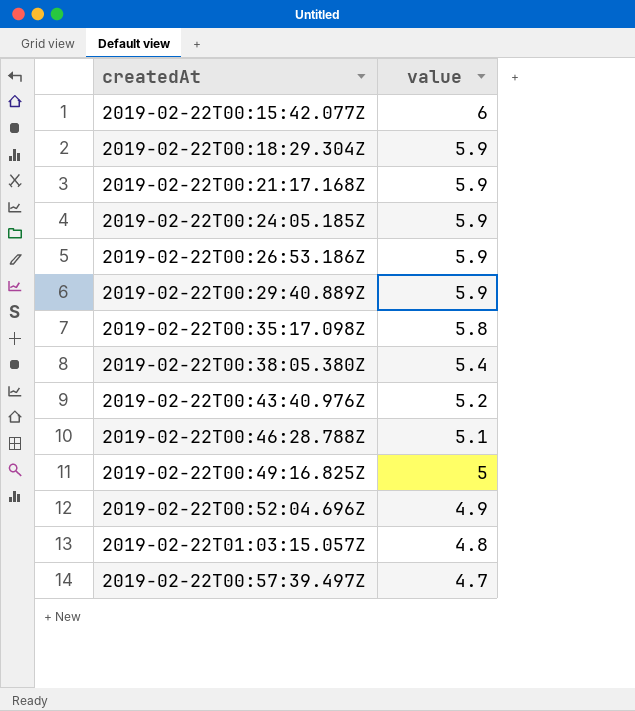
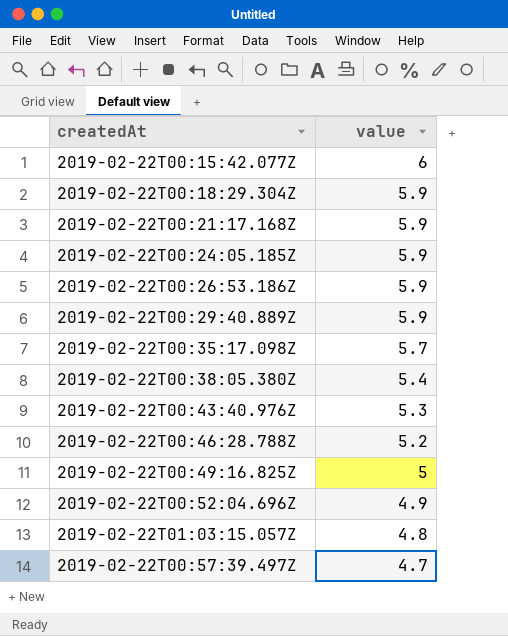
2019-02-22T00:35:17.098Z | value: 5.8 -> 5.7
2019-02-22T00:43:40.976Z | value: 5.2 -> 5.3
2019-02-22T00:46:28.788Z | value: 5.1 -> 5.2

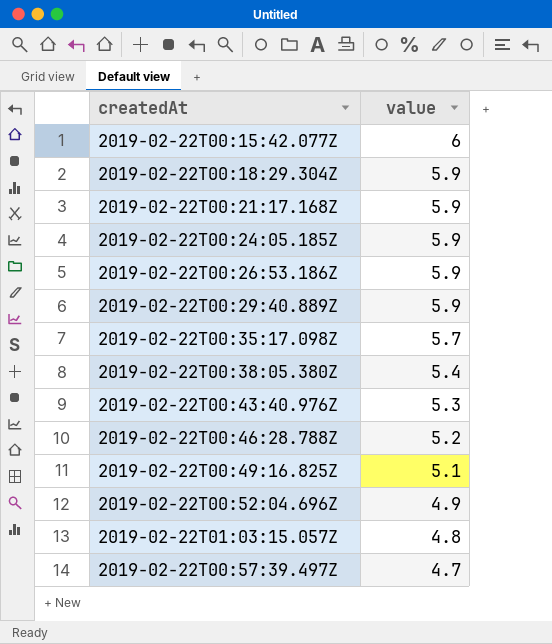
2019-02-22T00:49:16.825Z | value: 5 -> 5.1

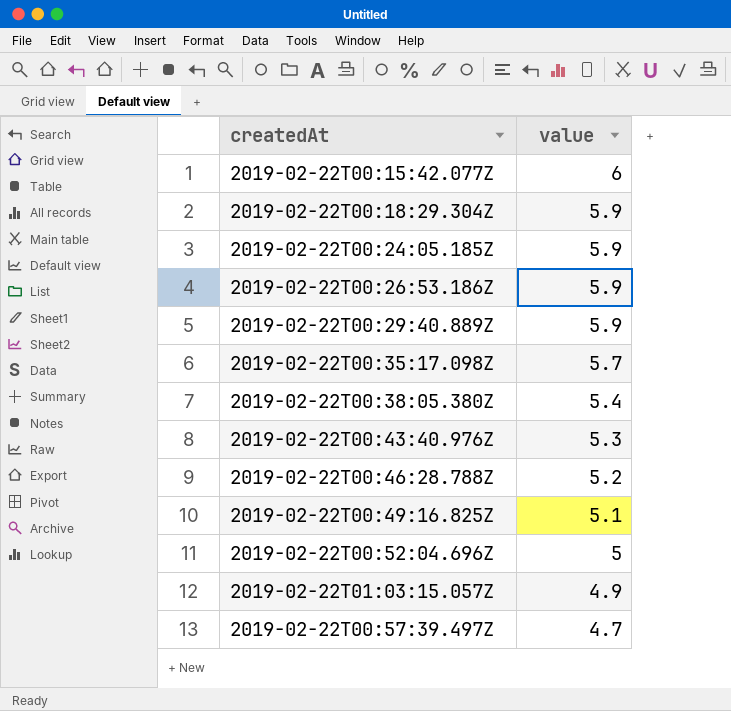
row 2019-02-22T00:21:17.168Z: 5.9 -> none
2019-02-22T00:52:04.696Z | value: 4.9 -> 5
2019-02-22T01:03:15.057Z | value: 4.8 -> 4.9

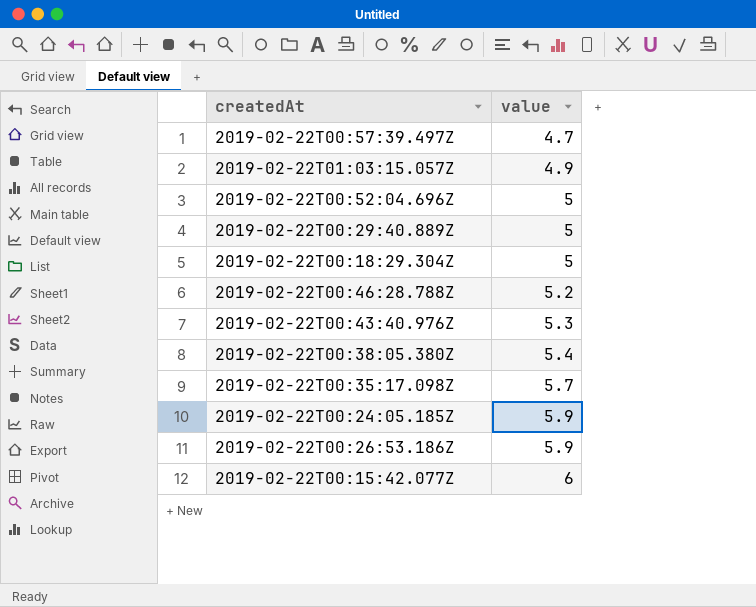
row order: value descending -> value ascending
row 2019-02-22T00:49:16.825Z: 5.1 -> none
2019-02-22T00:29:40.889Z | value: 5.9 -> 5
2019-02-22T00:18:29.304Z | value: 5.9 -> 5

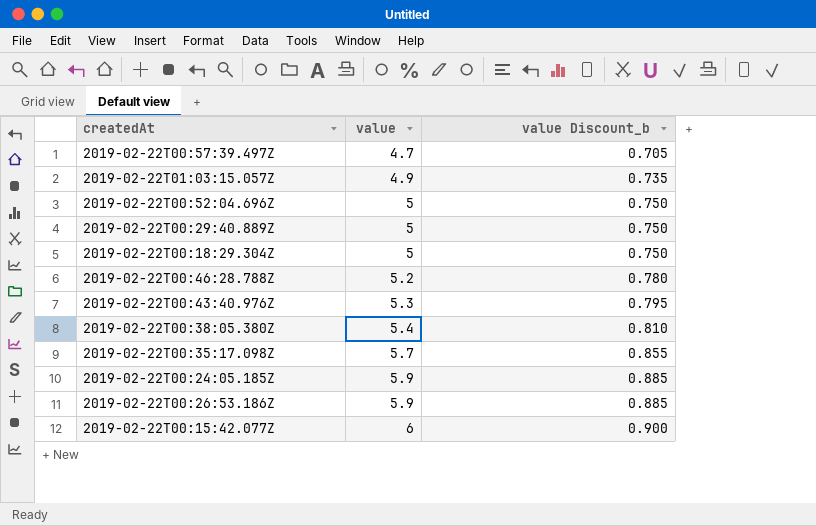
column value Discount_b | formula: none -> [value] * 0.15

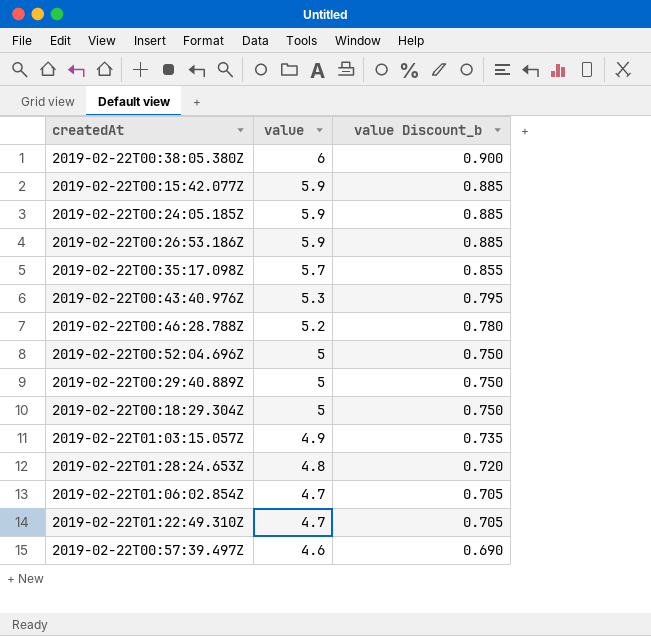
row order: value ascending -> value descending
2019-02-22T00:38:05.380Z | value: 5.4 -> 6
2019-02-22T00:38:05.380Z | value Discount_b: 0.810 -> 0.900
2019-02-22T00:15:42.077Z | value: 6 -> 5.9
2019-02-22T00:15:42.077Z | value Discount_b: 0.900 -> 0.885
row 2019-02-22T01:28:24.653Z: none -> 4.8 | 0.720
row 2019-02-22T01:06:02.854Z: none -> 4.7 | 0.705
row 2019-02-22T01:22:49.310Z: none -> 4.7 | 0.705
2019-02-22T00:57:39.497Z | value: 4.7 -> 4.6
2019-02-22T00:57:39.497Z | value Discount_b: 0.705 -> 0.690

